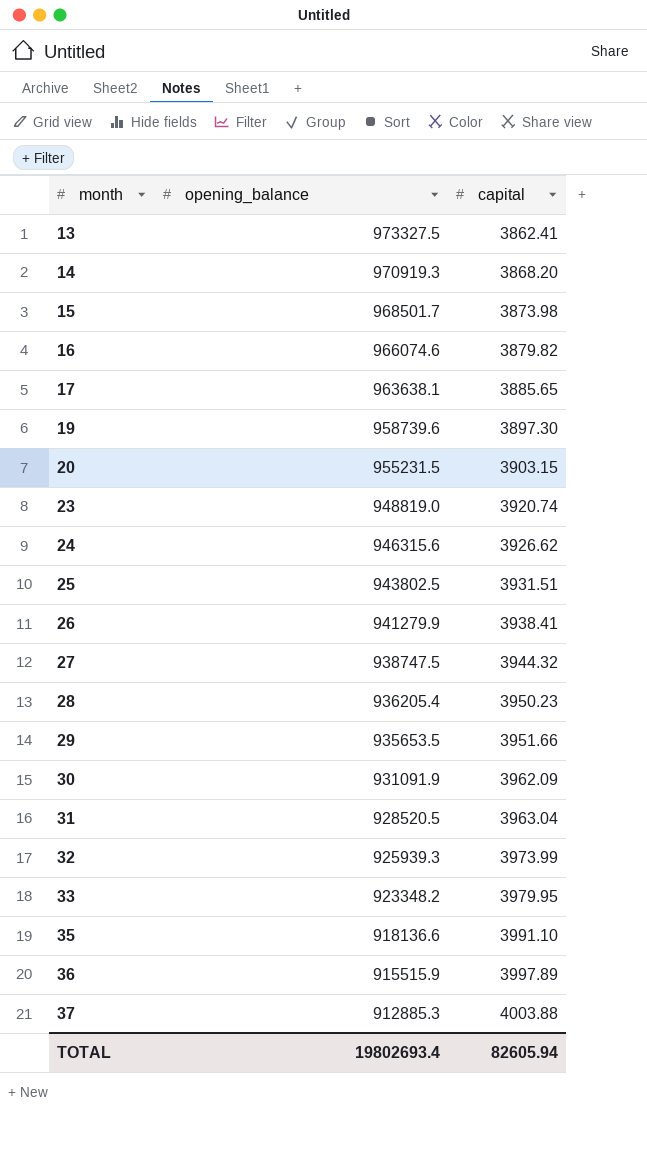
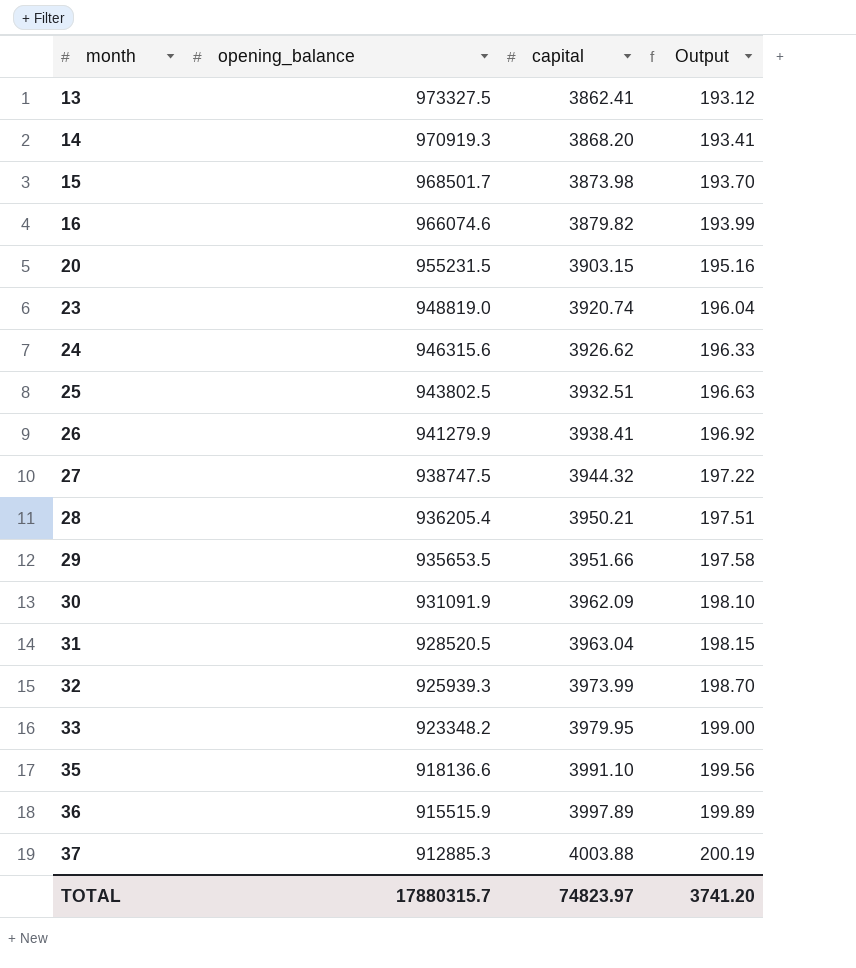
column Output | formula: none -> [capital] * 0.05
row 17: 963638.1 | 3885.65 -> none
row 19: 958739.6 | 3897.30 -> none
25 | capital: 3931.51 -> 3932.51
28 | capital: 3950.23 -> 3950.21
TOTAL | opening_balance: 19802693.4 -> 17880315.7
TOTAL | capital: 82605.94 -> 74823.97

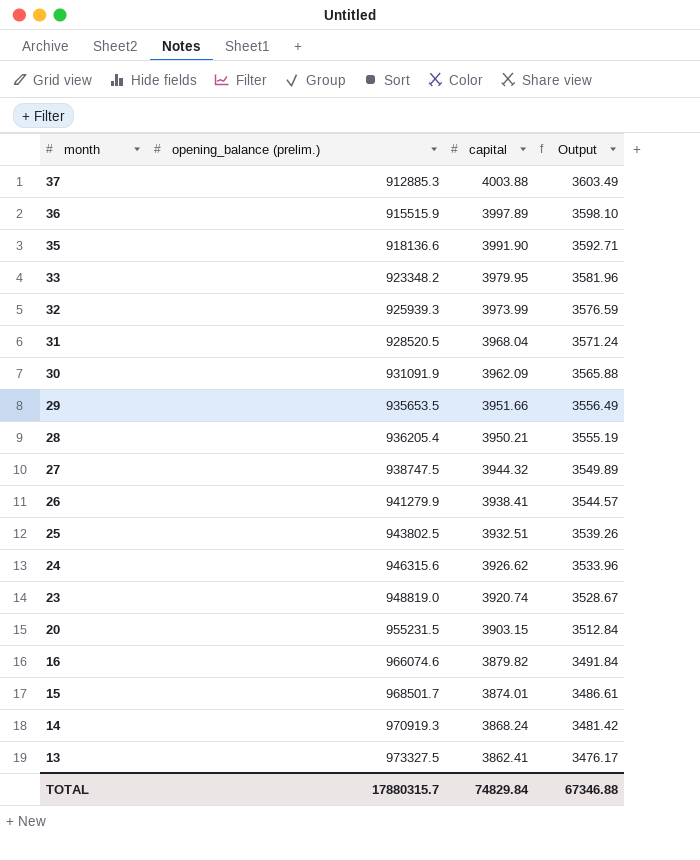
row order: month ascending -> month descending
column name: opening_balance -> opening_balance (prelim.)
column Output | formula: [capital] * 0.05 -> [capital] * 0.9
35 | capital: 3991.10 -> 3991.90
31 | capital: 3963.04 -> 3968.04
15 | capital: 3873.98 -> 3874.01
14 | capital: 3868.20 -> 3868.24
TOTAL | capital: 74823.97 -> 74829.84
TOTAL | Output: 3741.20 -> 67346.88

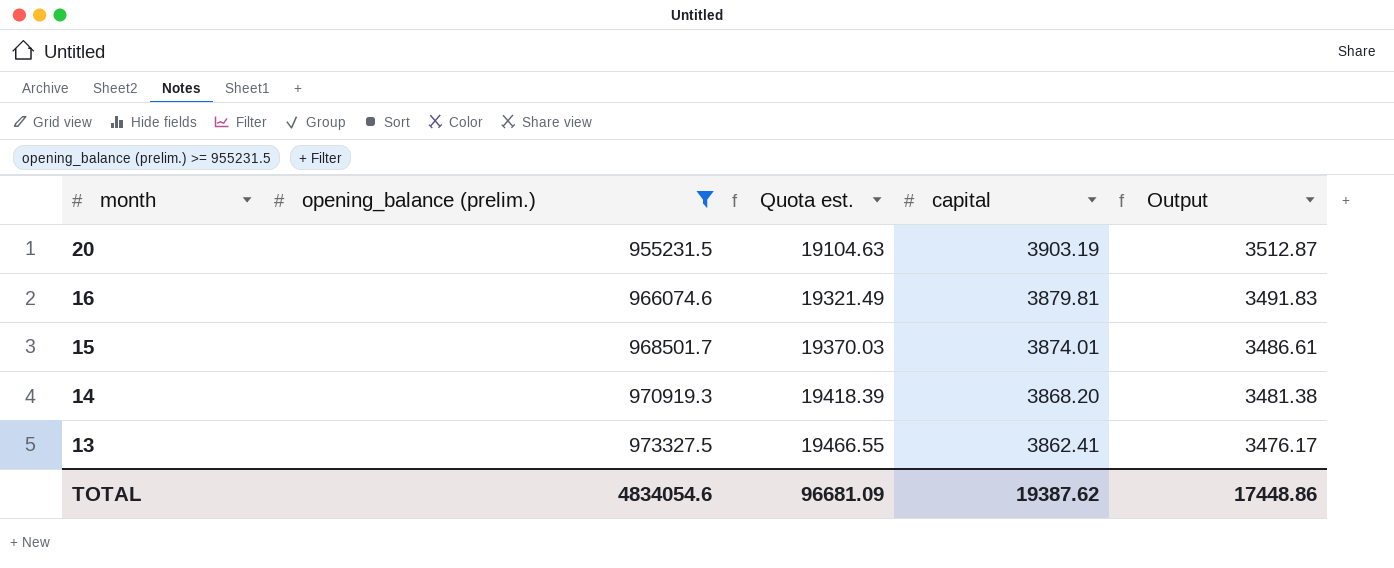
filter: none -> opening_balance (prelim.) >= 955231.5
column Quota est. | formula: none -> [opening_balance (prelim.)] * 0.02
20 | capital: 3903.15 -> 3903.19
20 | Output: 3512.84 -> 3512.87
16 | capital: 3879.82 -> 3879.81
16 | Output: 3491.84 -> 3491.83
14 | capital: 3868.24 -> 3868.20
14 | Output: 3481.42 -> 3481.38
TOTAL | opening_balance (prelim.): 17880315.7 -> 4834054.6
TOTAL | capital: 74829.84 -> 19387.62
TOTAL | Output: 67346.88 -> 17448.86

